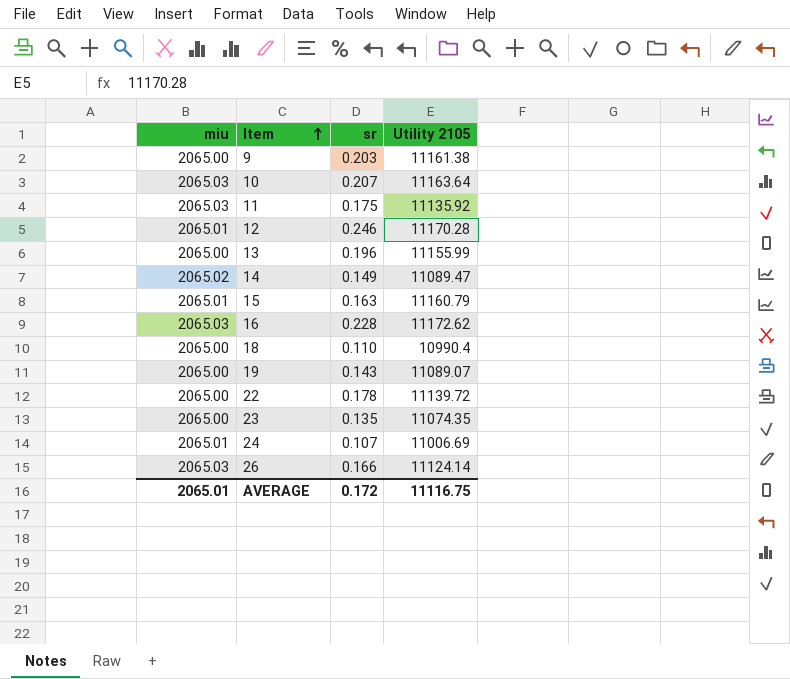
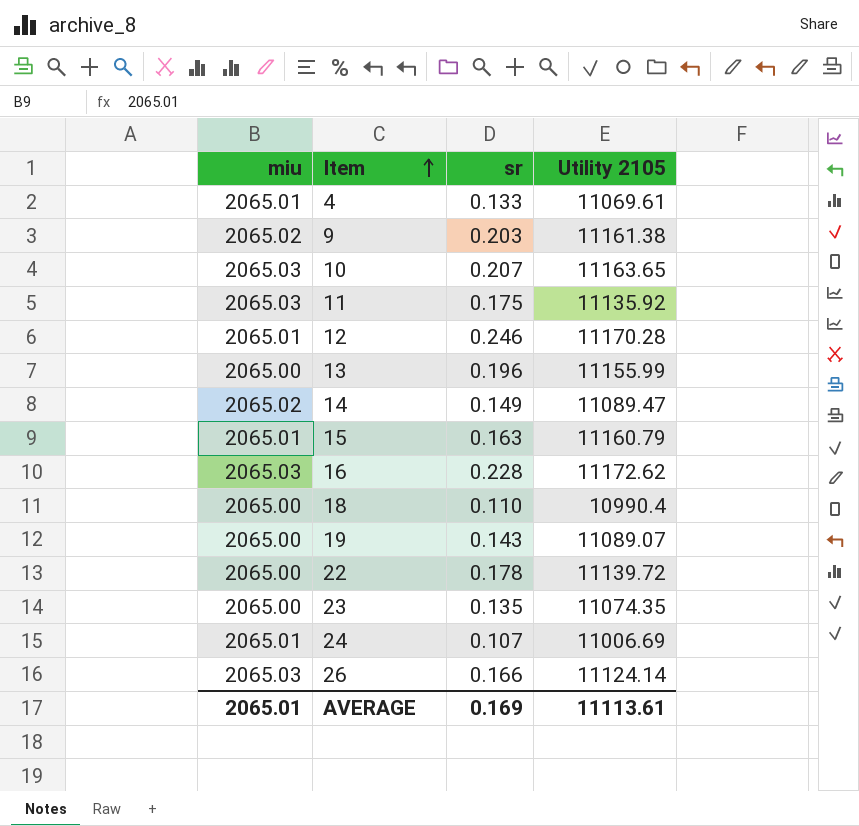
row 4: none -> 2065.01 | 0.133 | 11069.61
9 | miu: 2065.00 -> 2065.02
10 | Utility 2105: 11163.64 -> 11163.65
AVERAGE | sr: 0.172 -> 0.169
AVERAGE | Utility 2105: 11116.75 -> 11113.61

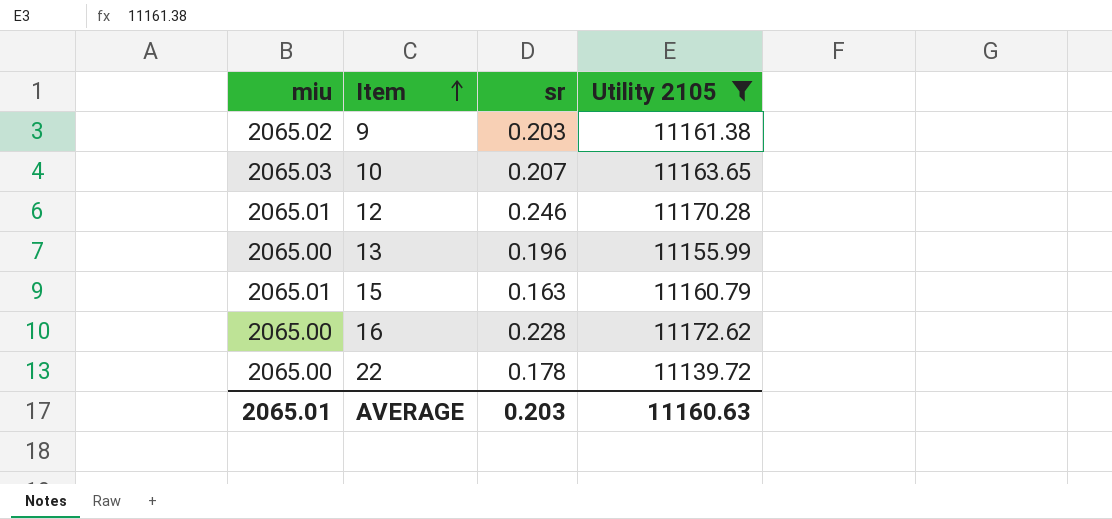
filter: none -> Utility 2105 >= 11139.72
16 | miu: 2065.03 -> 2065.00
AVERAGE | sr: 0.169 -> 0.203
AVERAGE | Utility 2105: 11113.61 -> 11160.63

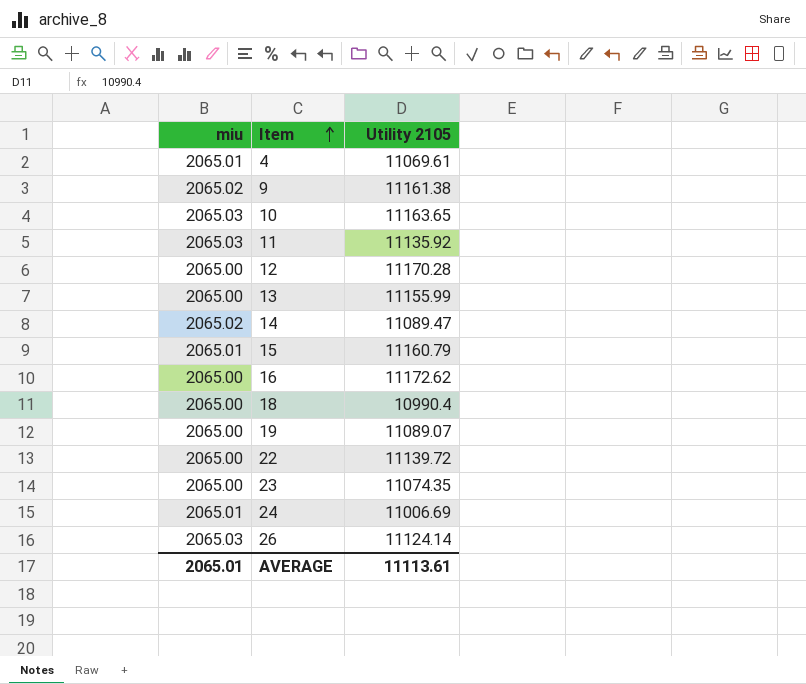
filter: Utility 2105 >= 11139.72 -> none
column sr | position: 3 -> none
12 | miu: 2065.01 -> 2065.00
AVERAGE | Utility 2105: 11160.63 -> 11113.61

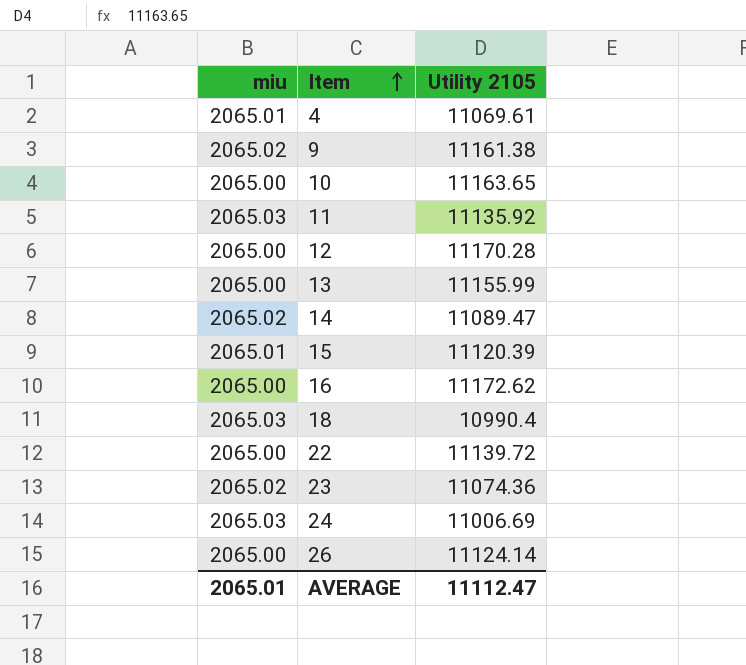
row 19: 2065.00 | 11089.07 -> none
10 | miu: 2065.03 -> 2065.00
15 | Utility 2105: 11160.79 -> 11120.39
18 | miu: 2065.00 -> 2065.03
23 | miu: 2065.00 -> 2065.02
23 | Utility 2105: 11074.35 -> 11074.36
24 | miu: 2065.01 -> 2065.03
26 | miu: 2065.03 -> 2065.00
AVERAGE | Utility 2105: 11113.61 -> 11112.47

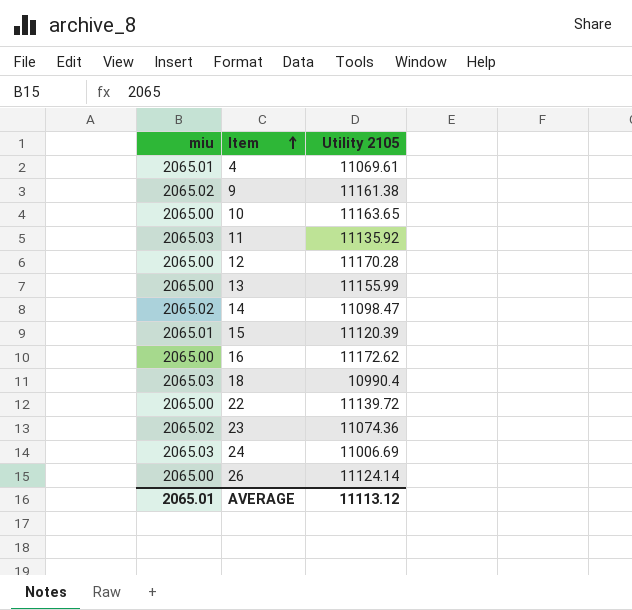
14 | Utility 2105: 11089.47 -> 11098.47
AVERAGE | Utility 2105: 11112.47 -> 11113.12

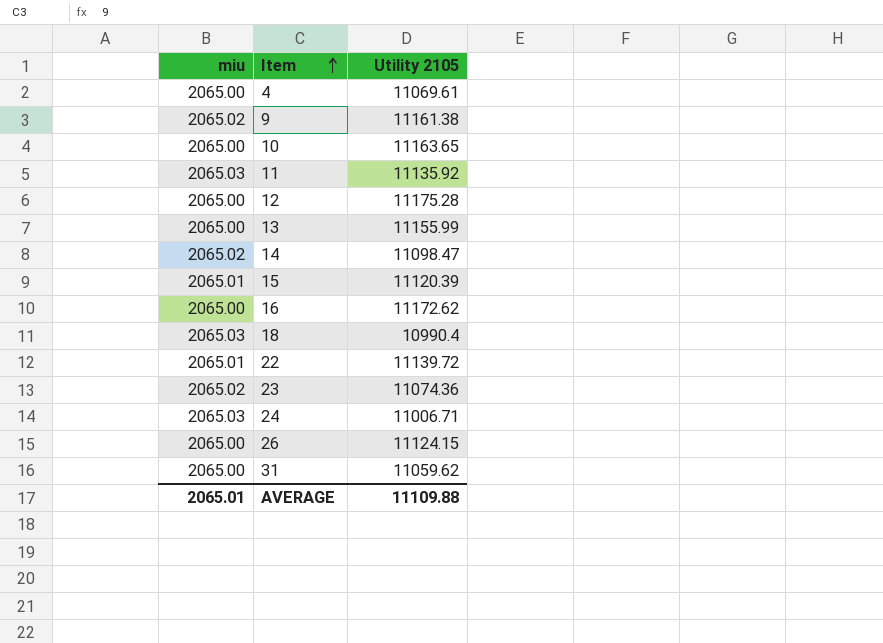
4 | miu: 2065.01 -> 2065.00
12 | Utility 2105: 11170.28 -> 11175.28
22 | miu: 2065.00 -> 2065.01
24 | Utility 2105: 11006.69 -> 11006.71
26 | Utility 2105: 11124.14 -> 11124.15
row 31: none -> 2065.00 | 11059.62
AVERAGE | Utility 2105: 11113.12 -> 11109.88

